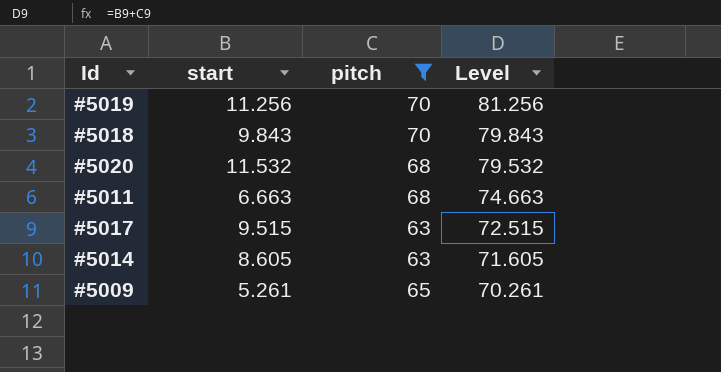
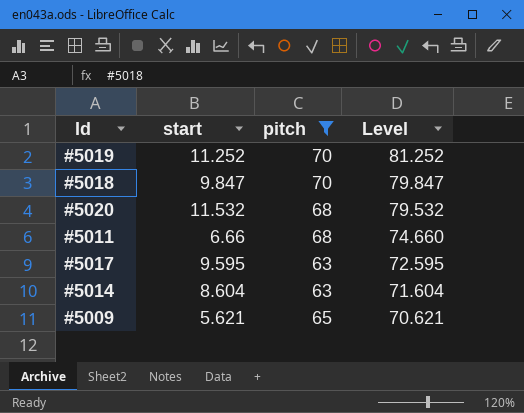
#5019 | start: 11.256 -> 11.252
#5019 | Level: 81.256 -> 81.252
#5018 | start: 9.843 -> 9.847
#5018 | Level: 79.843 -> 79.847
#5011 | start: 6.663 -> 6.66
#5011 | Level: 74.663 -> 74.660
#5017 | start: 9.515 -> 9.595
#5017 | Level: 72.515 -> 72.595
#5014 | start: 8.605 -> 8.604
#5014 | Level: 71.605 -> 71.604
#5009 | start: 5.261 -> 5.621
#5009 | Level: 70.261 -> 70.621

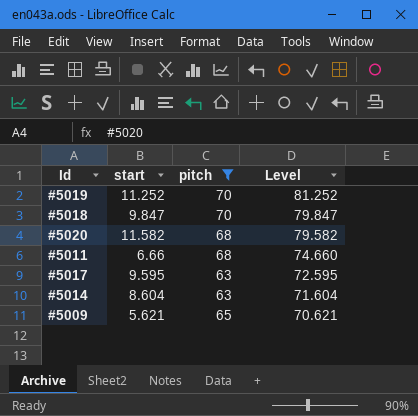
#5020 | start: 11.532 -> 11.582
#5020 | Level: 79.532 -> 79.582

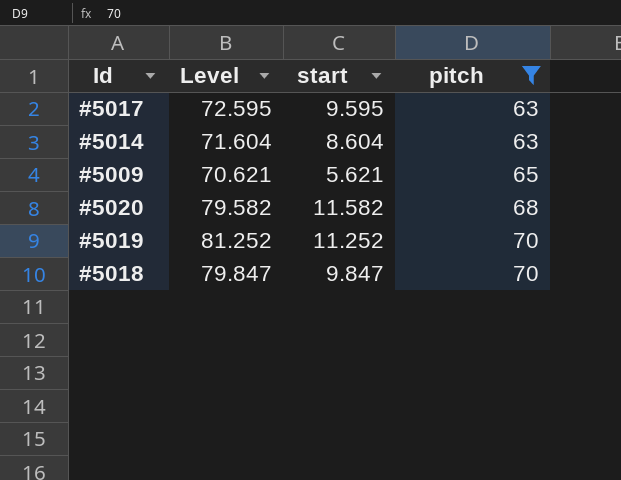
row order: Level descending -> pitch ascending
column Level | position: 4 -> 2
row #5011: 6.66 | 68 | 74.660 -> none

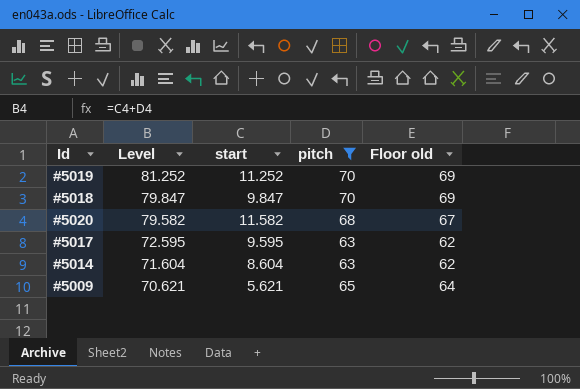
row order: pitch ascending -> Level descending
column Floor old | formula: none -> [pitch] - 1

